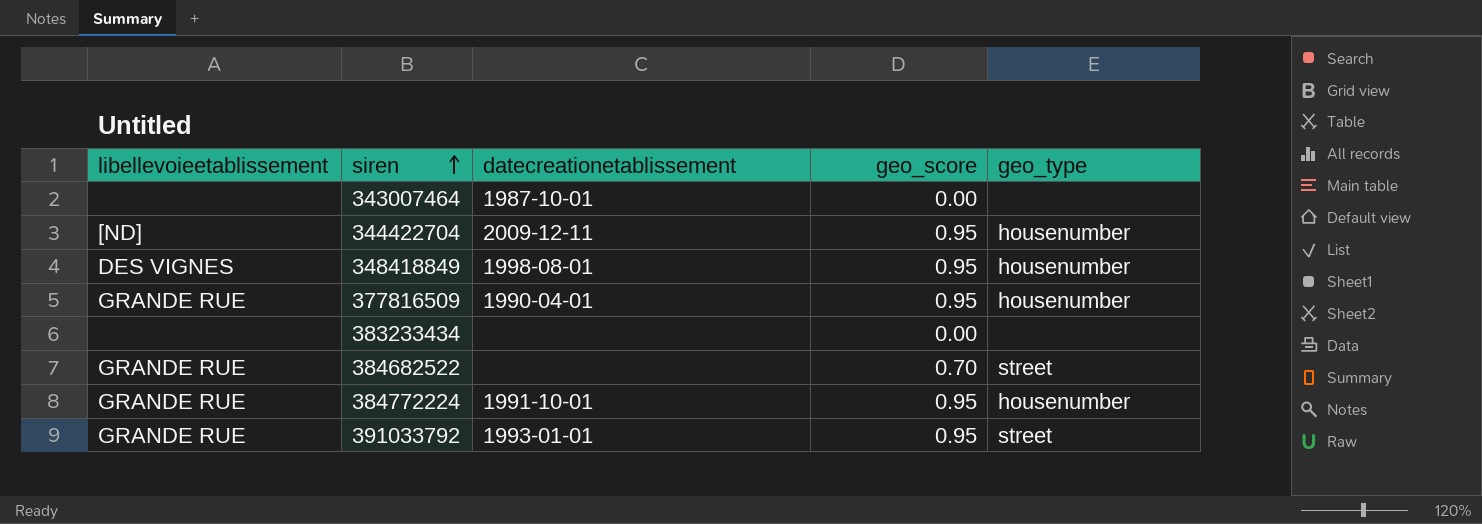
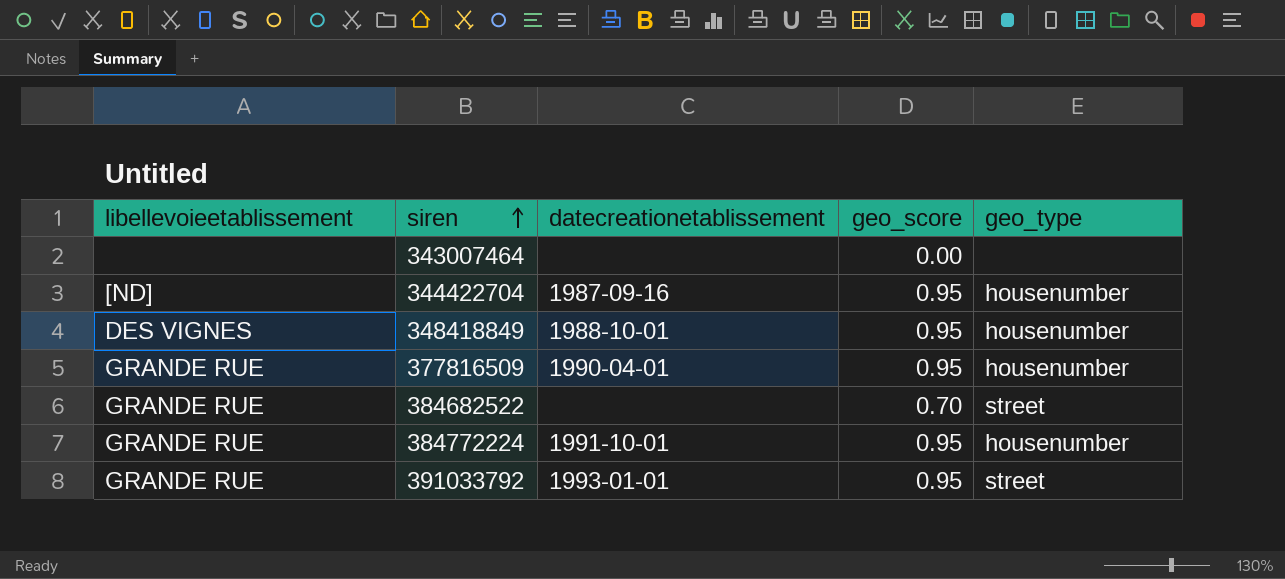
row 383233434: none | none | 0.00 | none -> none
343007464 | datecreationetablissement: 1987-10-01 -> none
344422704 | datecreationetablissement: 2009-12-11 -> 1987-09-16
348418849 | datecreationetablissement: 1998-08-01 -> 1988-10-01

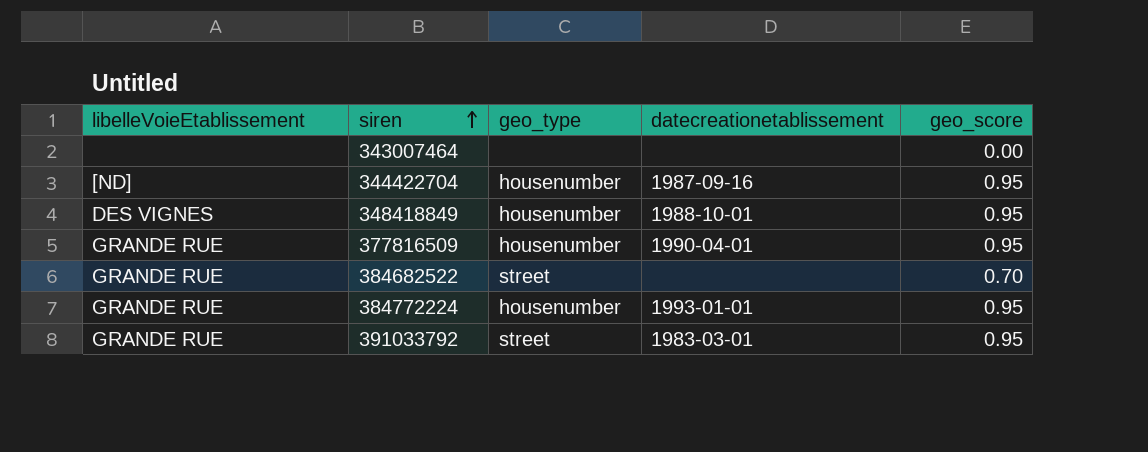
column name: libellevoieetablissement -> libelleVoieEtablissement
column geo_type | position: 5 -> 3
384772224 | datecreationetablissement: 1991-10-01 -> 1993-01-01
391033792 | datecreationetablissement: 1993-01-01 -> 1983-03-01

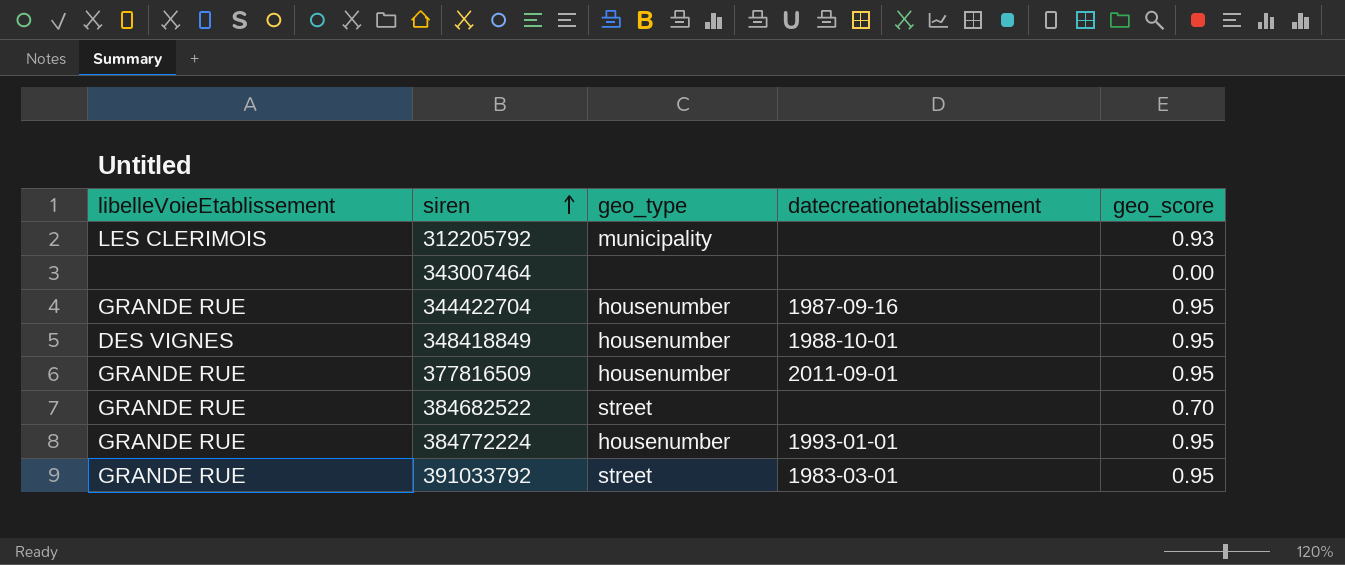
row 312205792: none -> LES CLERIMOIS | municipality | none | 0.93
344422704 | libelleVoieEtablissement: [ND] -> GRANDE RUE
377816509 | datecreationetablissement: 1990-04-01 -> 2011-09-01

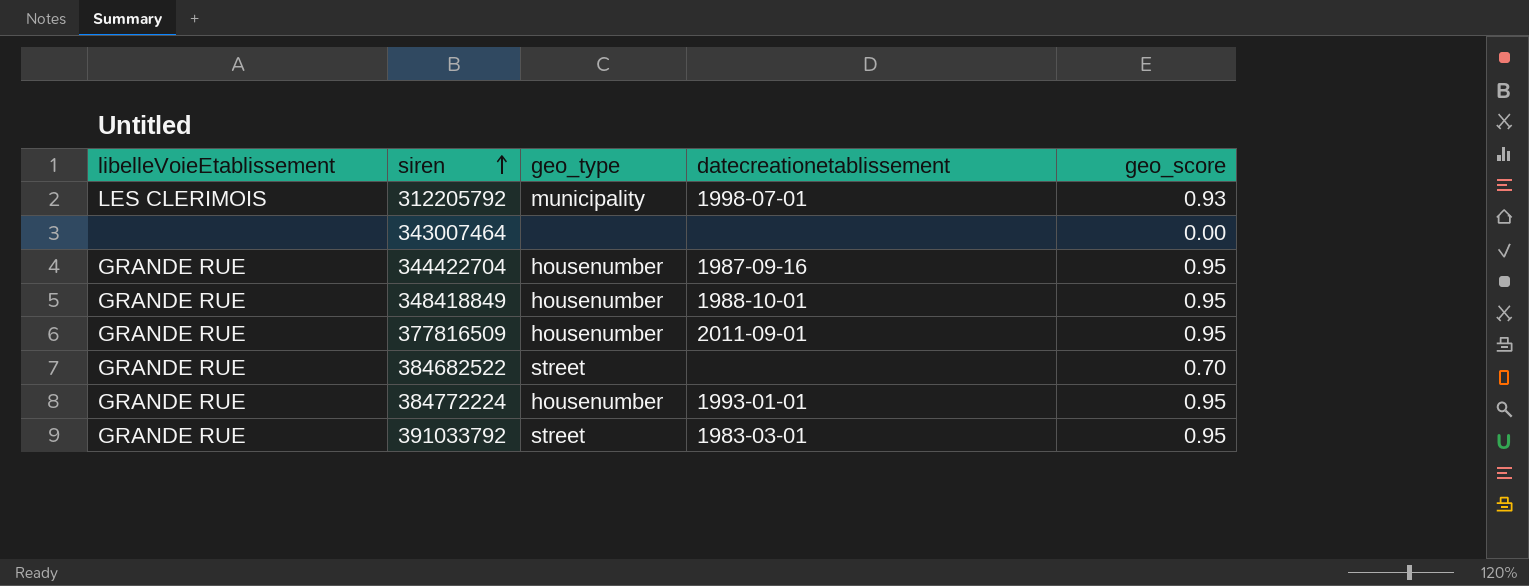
312205792 | datecreationetablissement: none -> 1998-07-01
348418849 | libelleVoieEtablissement: DES VIGNES -> GRANDE RUE

